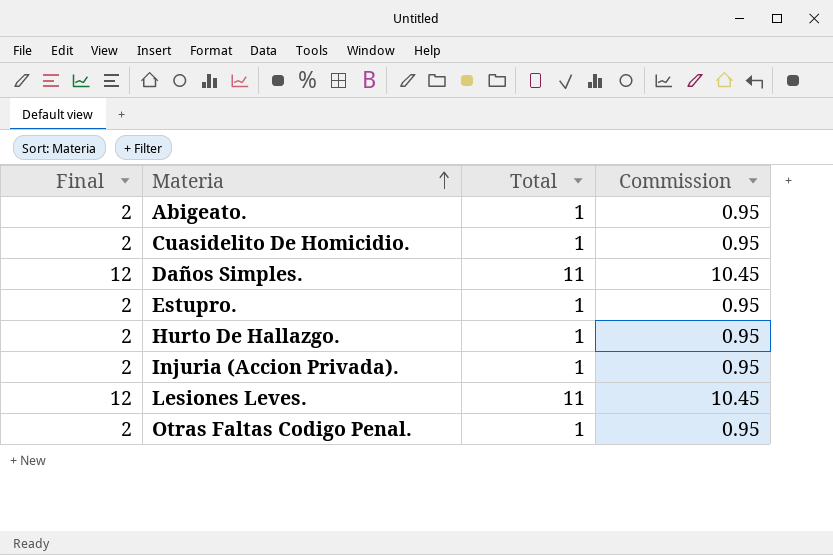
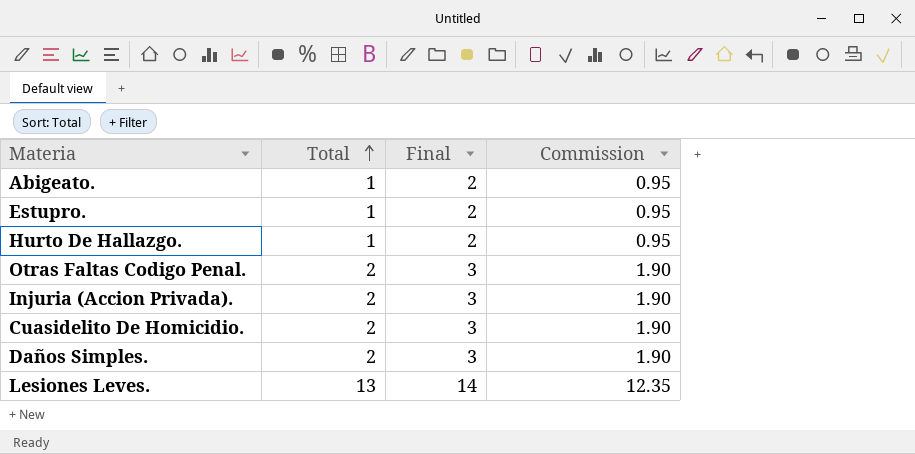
row order: Materia ascending -> Total ascending
column Final | position: 1 -> 3
Otras Faltas Codigo Penal. | Total: 1 -> 2
Otras Faltas Codigo Penal. | Final: 2 -> 3
Otras Faltas Codigo Penal. | Commission: 0.95 -> 1.90
Injuria (Accion Privada). | Total: 1 -> 2
Injuria (Accion Privada). | Final: 2 -> 3
Injuria (Accion Privada). | Commission: 0.95 -> 1.90
Cuasidelito De Homicidio. | Total: 1 -> 2
Cuasidelito De Homicidio. | Final: 2 -> 3
Cuasidelito De Homicidio. | Commission: 0.95 -> 1.90
Daños Simples. | Total: 11 -> 2
Daños Simples. | Final: 12 -> 3
Daños Simples. | Commission: 10.45 -> 1.90
Lesiones Leves. | Total: 11 -> 13
Lesiones Leves. | Final: 12 -> 14
Lesiones Leves. | Commission: 10.45 -> 12.35

